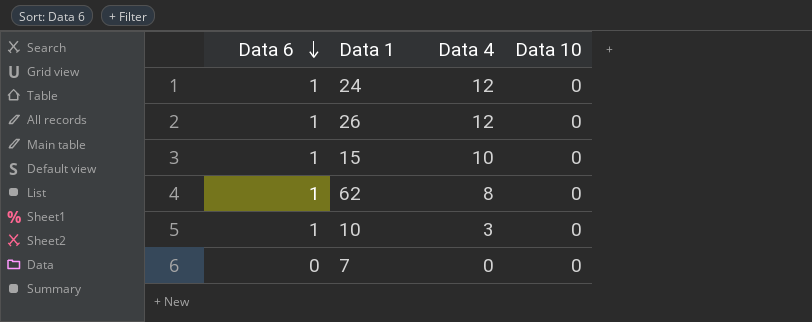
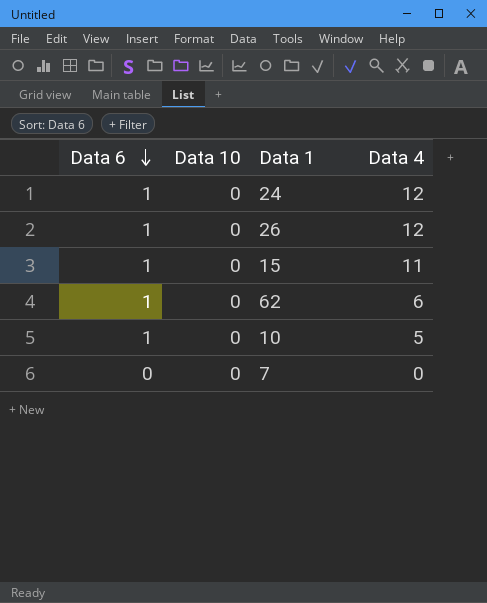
column Data 10 | position: 4 -> 2
15 | Data 4: 10 -> 11
62 | Data 4: 8 -> 6
10 | Data 4: 3 -> 5

